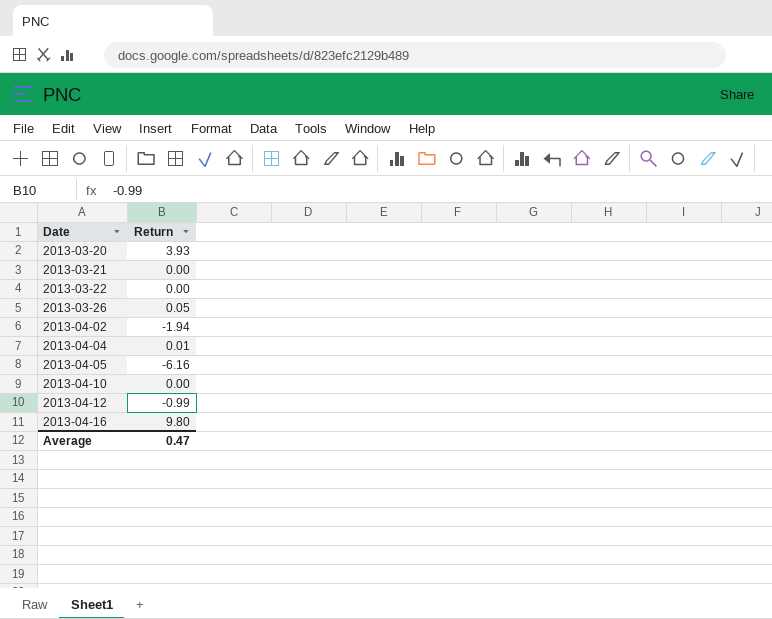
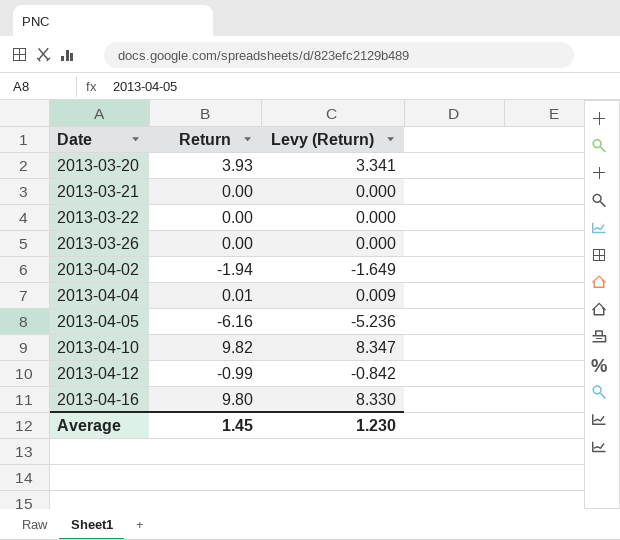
column Levy (Return) | formula: none -> [Return] * 0.85
2013-03-26 | Return: 0.05 -> 0.00
2013-04-10 | Return: 0.00 -> 9.82
Average | Return: 0.47 -> 1.45

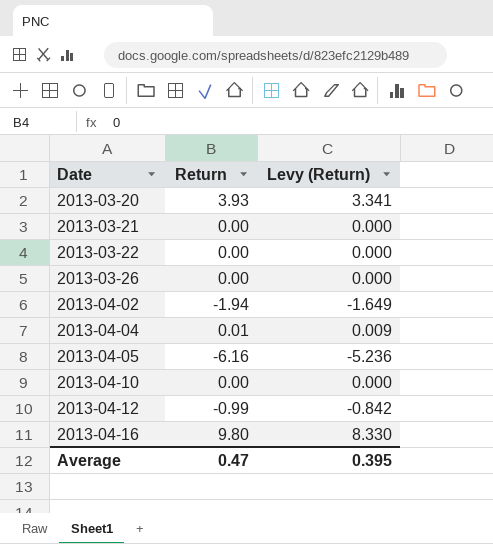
2013-04-10 | Return: 9.82 -> 0.00
2013-04-10 | Levy (Return): 8.347 -> 0.000
Average | Return: 1.45 -> 0.47
Average | Levy (Return): 1.230 -> 0.395

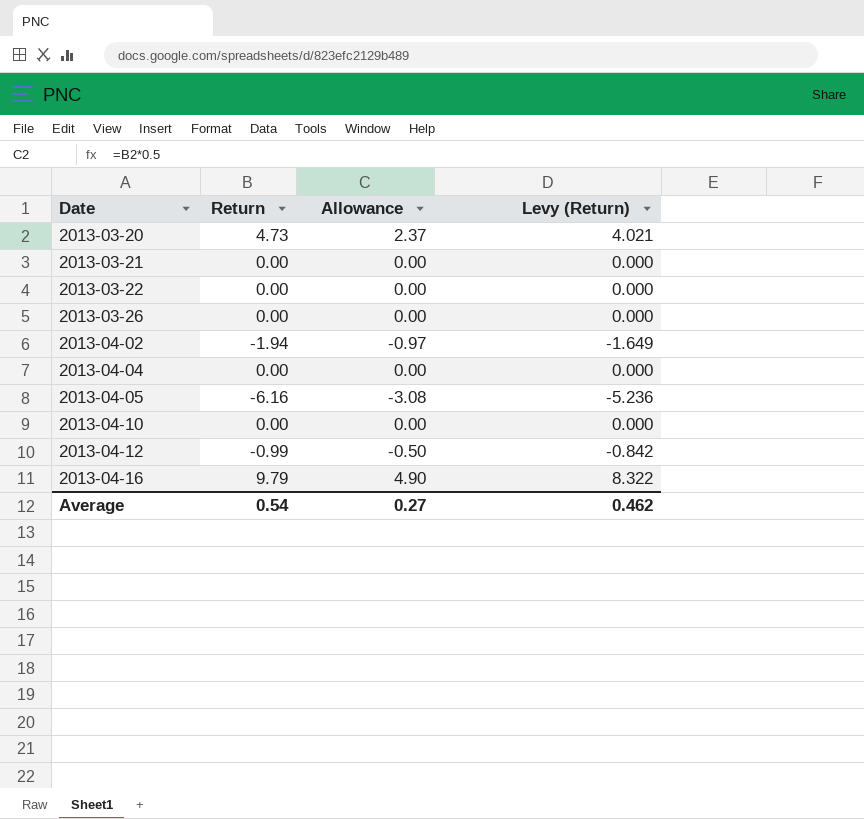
column Allowance | formula: none -> [Return] * 0.5
2013-03-20 | Return: 3.93 -> 4.73
2013-03-20 | Levy (Return): 3.341 -> 4.021
2013-04-04 | Return: 0.01 -> 0.00
2013-04-04 | Levy (Return): 0.009 -> 0.000
2013-04-16 | Return: 9.80 -> 9.79
2013-04-16 | Levy (Return): 8.330 -> 8.322
Average | Return: 0.47 -> 0.54
Average | Levy (Return): 0.395 -> 0.462

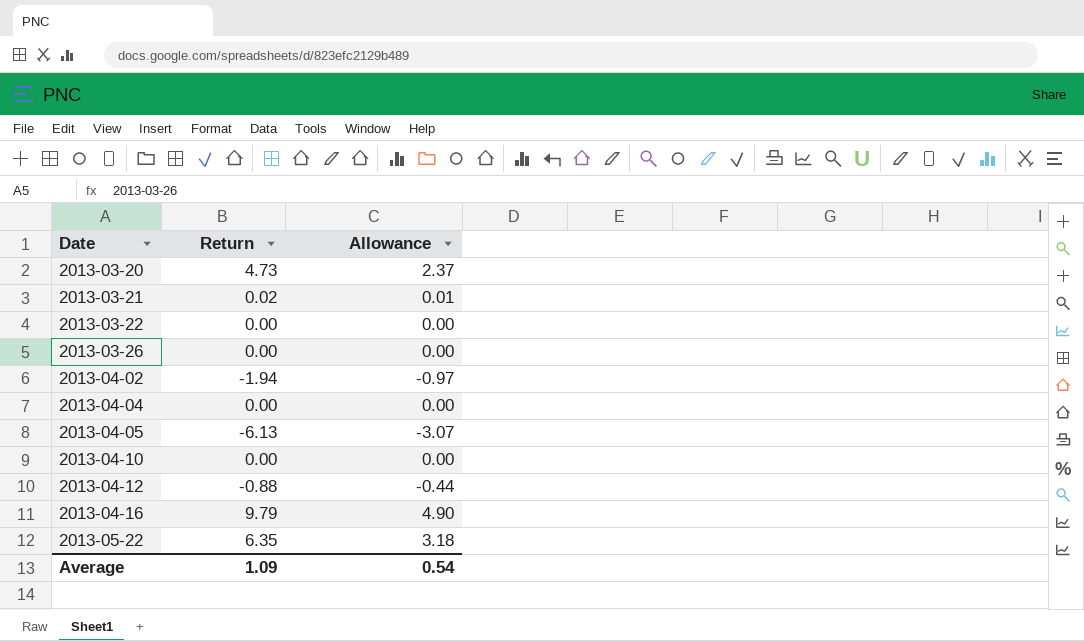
column Levy (Return) | formula: [Return] * 0.85 -> none
2013-03-21 | Return: 0.00 -> 0.02
2013-03-21 | Allowance: 0.00 -> 0.01
2013-04-05 | Return: -6.16 -> -6.13
2013-04-05 | Allowance: -3.08 -> -3.07
2013-04-12 | Return: -0.99 -> -0.88
2013-04-12 | Allowance: -0.50 -> -0.44
row 2013-05-22: none -> 6.35 | 3.18
Average | Return: 0.54 -> 1.09
Average | Allowance: 0.27 -> 0.54

